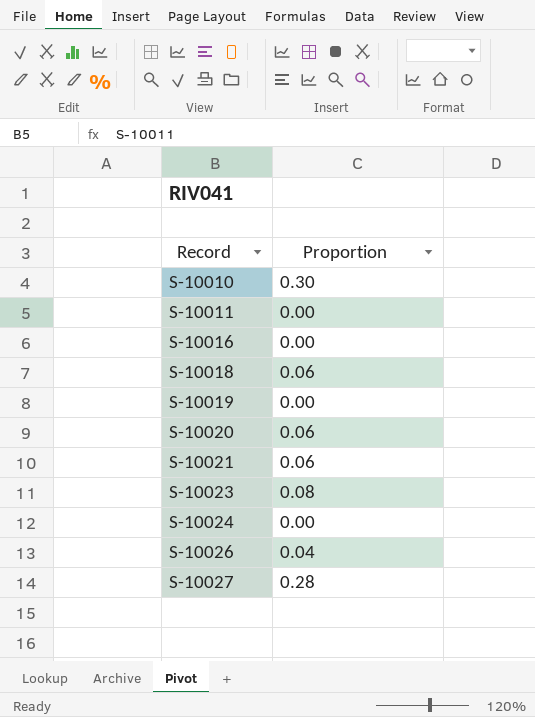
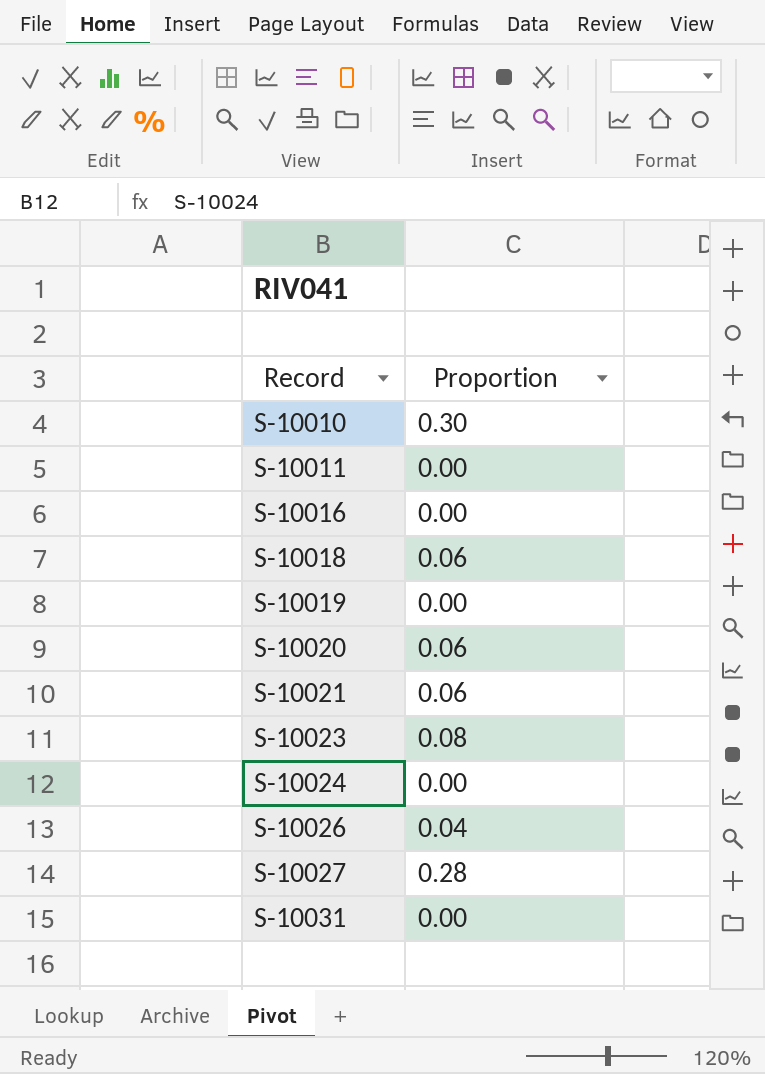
row S-10031: none -> 0.00

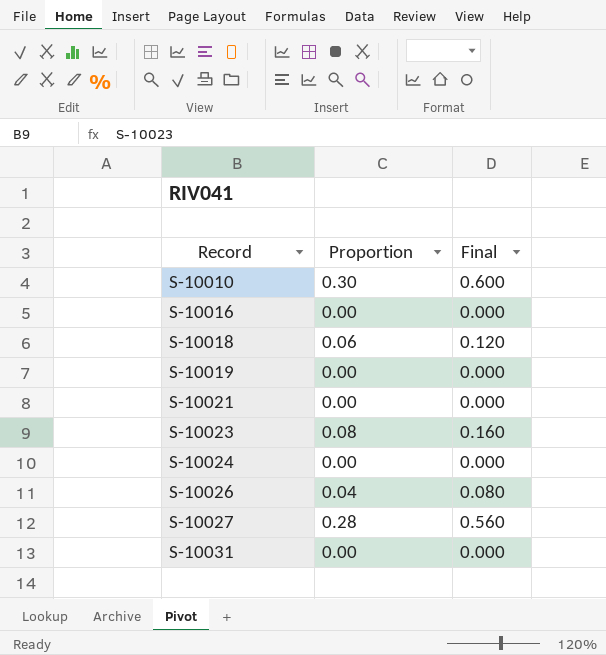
column Final | formula: none -> [Proportion] * 2
row S-10011: 0.00 -> none
row S-10020: 0.06 -> none
S-10021 | Proportion: 0.06 -> 0.00

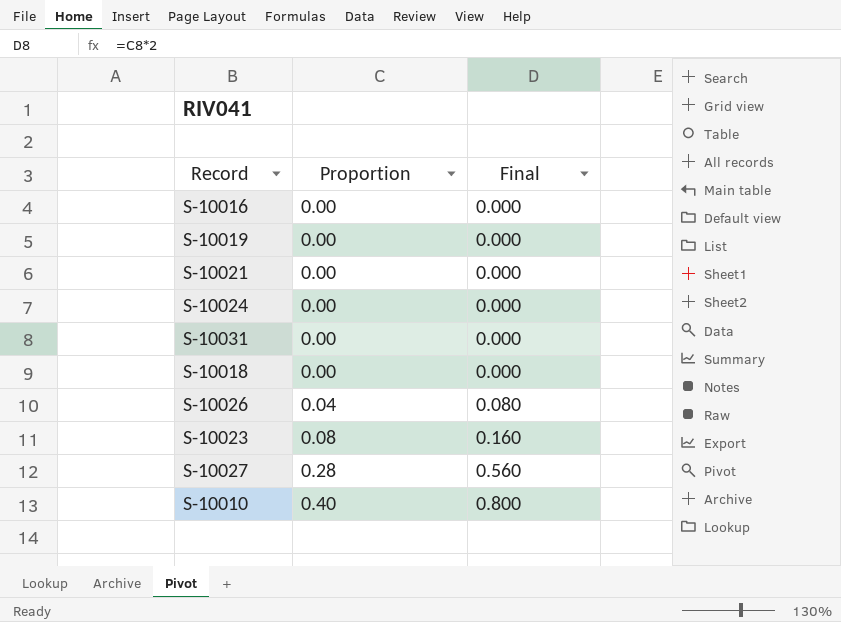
row order: Record ascending -> Proportion ascending
S-10018 | Proportion: 0.06 -> 0.00
S-10018 | Final: 0.120 -> 0.000
S-10010 | Proportion: 0.30 -> 0.40
S-10010 | Final: 0.600 -> 0.800

